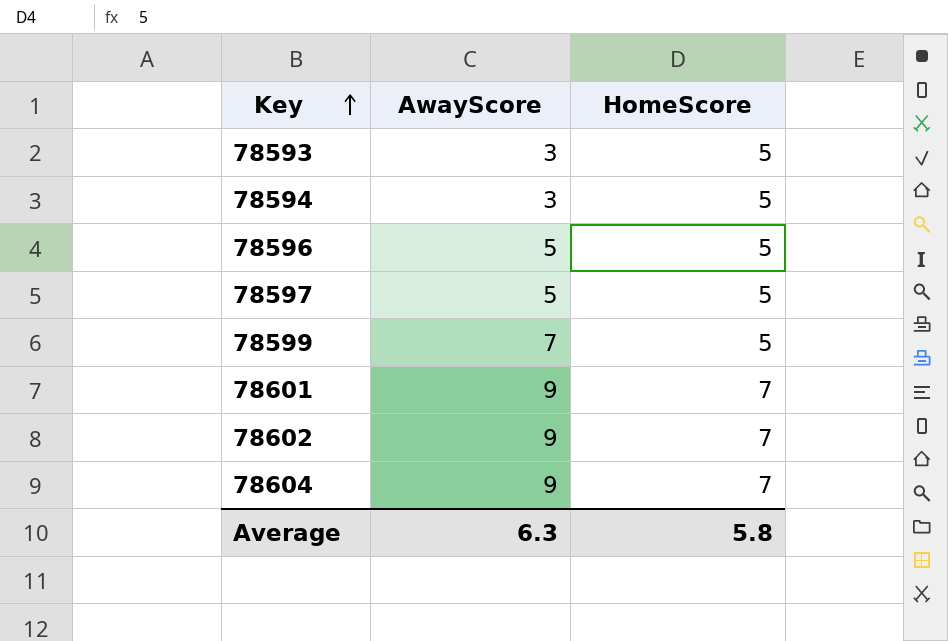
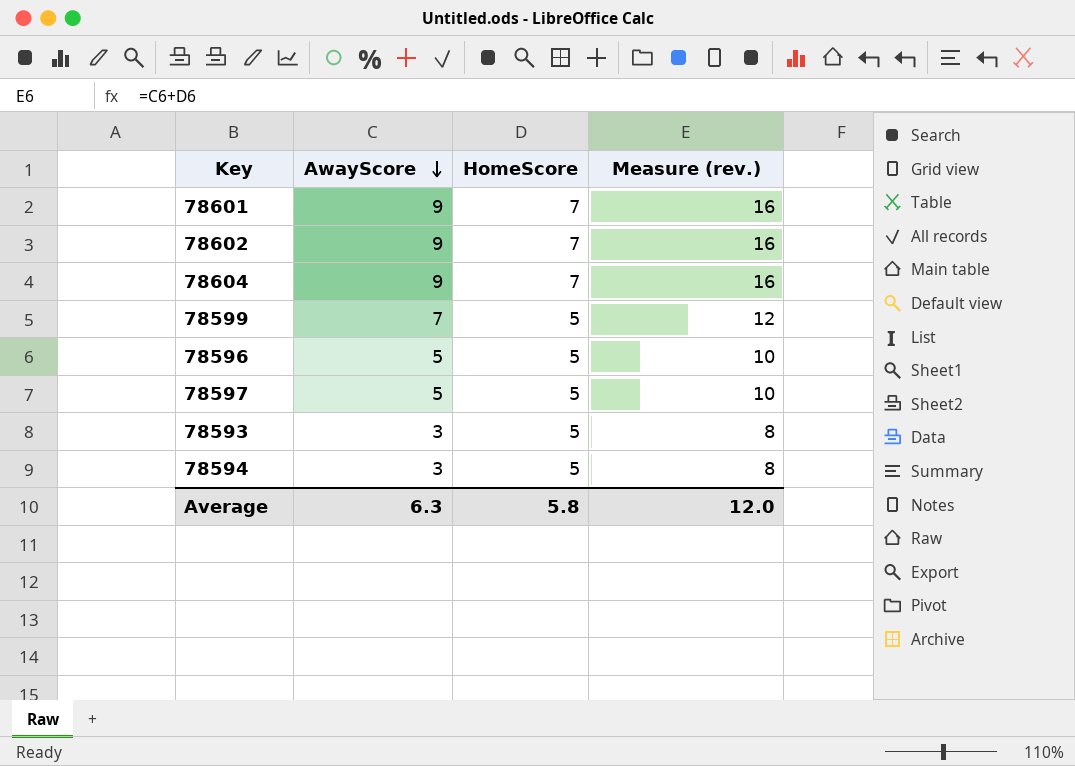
row order: Key ascending -> AwayScore descending
column Measure (rev.) | formula: none -> [AwayScore] + [HomeScore]

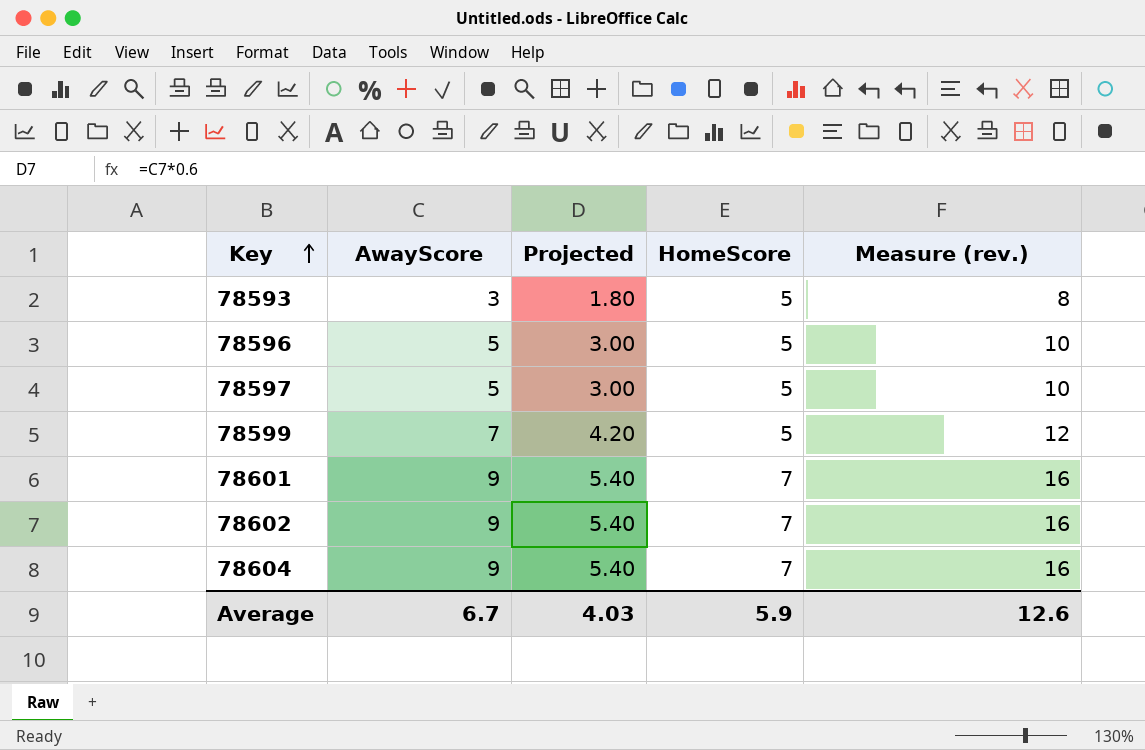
row order: AwayScore descending -> Key ascending
column Projected | formula: none -> [AwayScore] * 0.6
row 78594: 3 | 5 | 8 -> none
Average | AwayScore: 6.3 -> 6.7
Average | HomeScore: 5.8 -> 5.9
Average | Measure (rev.): 12.0 -> 12.6

